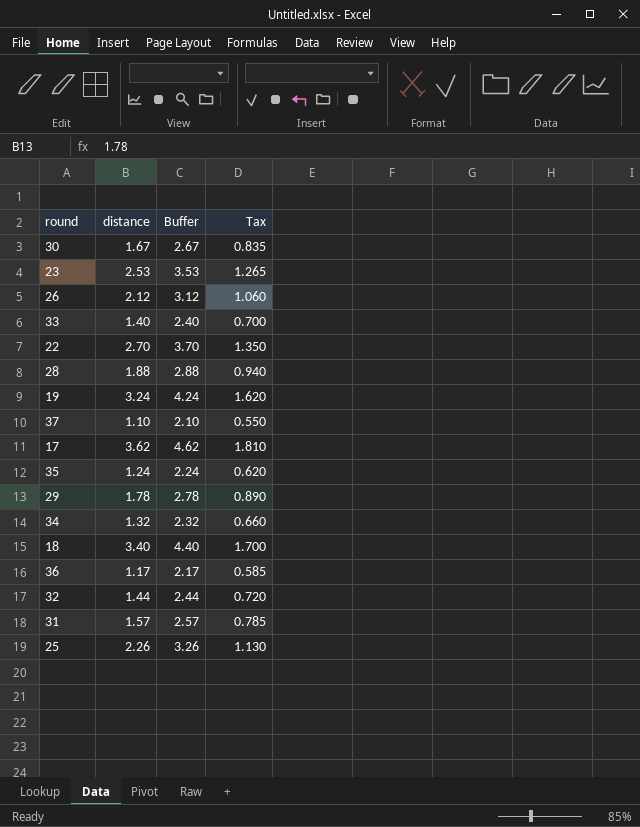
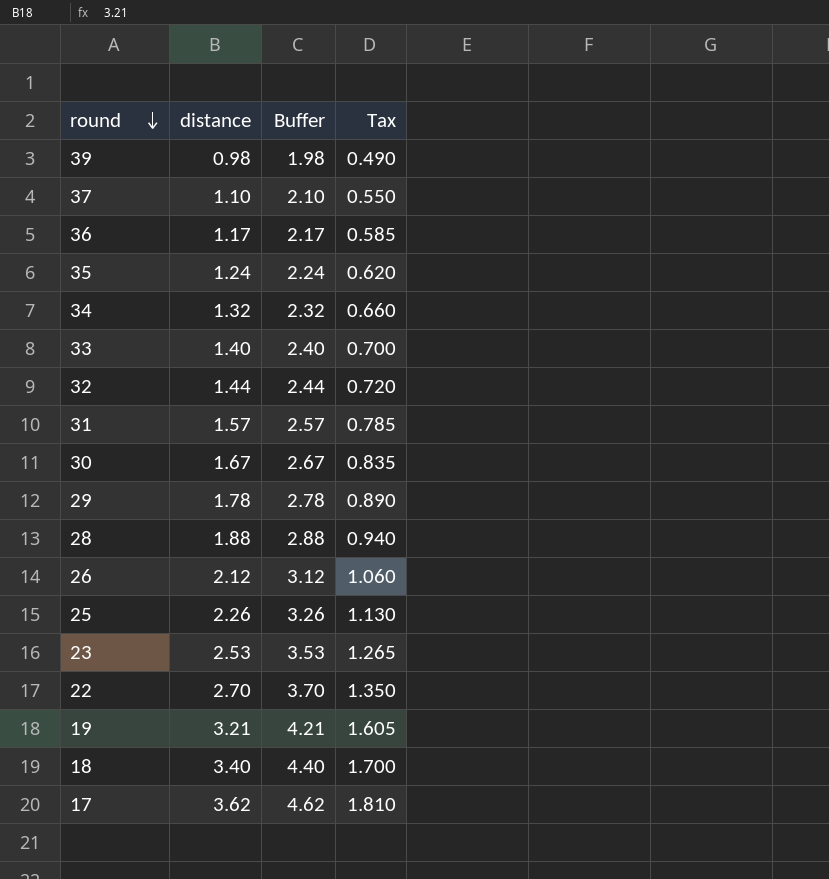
row order: none -> round descending
row 39: none -> 0.98 | 1.98 | 0.490
19 | distance: 3.24 -> 3.21
19 | Buffer: 4.24 -> 4.21
19 | Tax: 1.620 -> 1.605

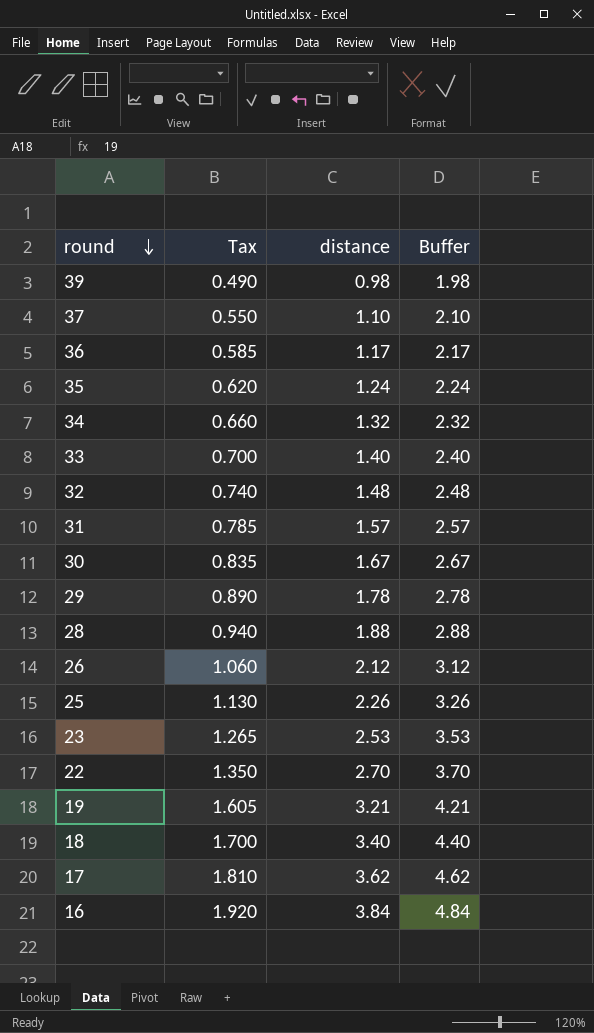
column Tax | position: 4 -> 2
32 | Tax: 0.720 -> 0.740
32 | distance: 1.44 -> 1.48
32 | Buffer: 2.44 -> 2.48
row 16: none -> 1.920 | 3.84 | 4.84

